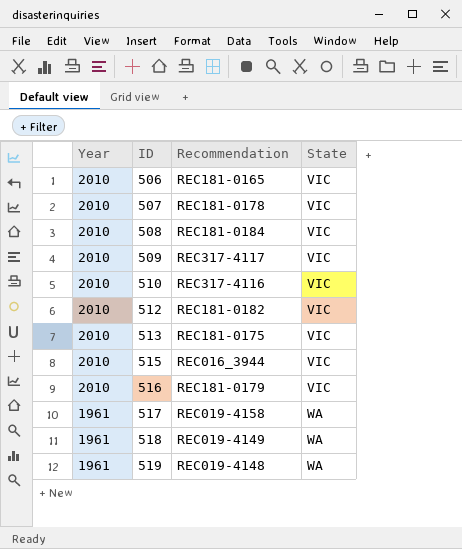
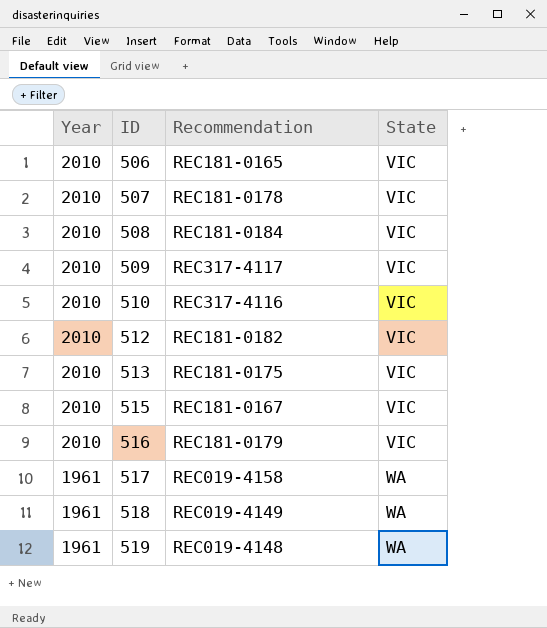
515 | Recommendation: REC016_3944 -> REC181-0167

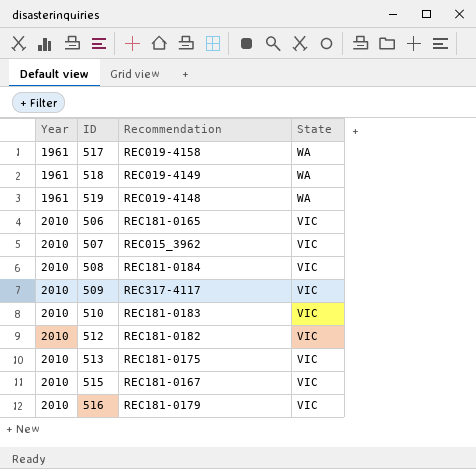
row order: Year descending -> Year ascending
507 | Recommendation: REC181-0178 -> REC015_3962
510 | Recommendation: REC317-4116 -> REC181-0183

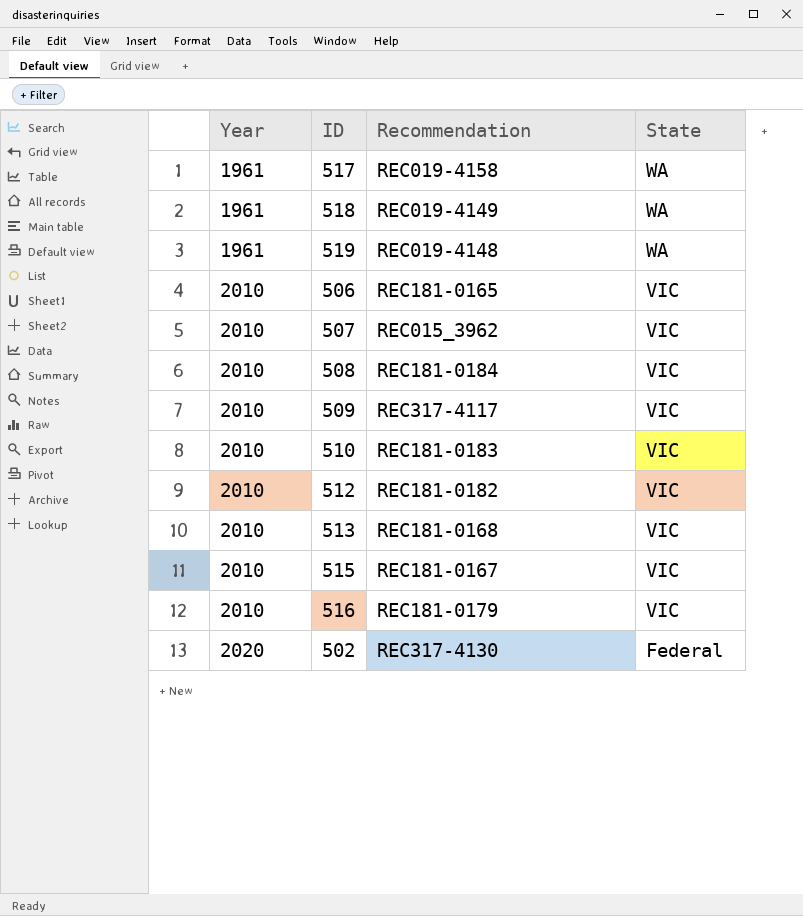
513 | Recommendation: REC181-0175 -> REC181-0168
row 502: none -> 2020 | REC317-4130 | Federal

